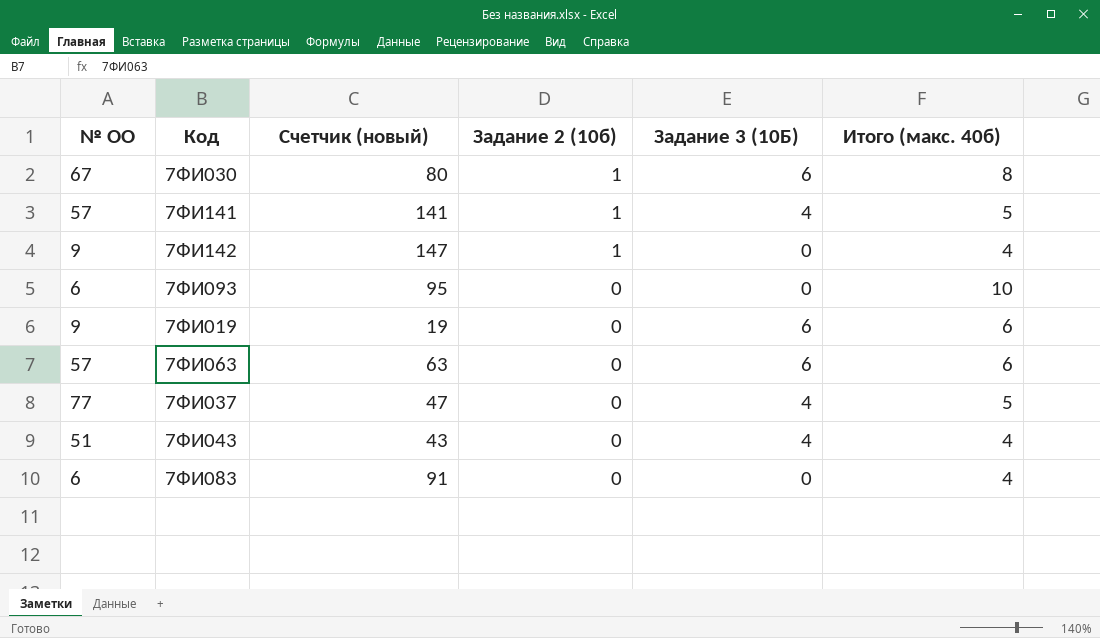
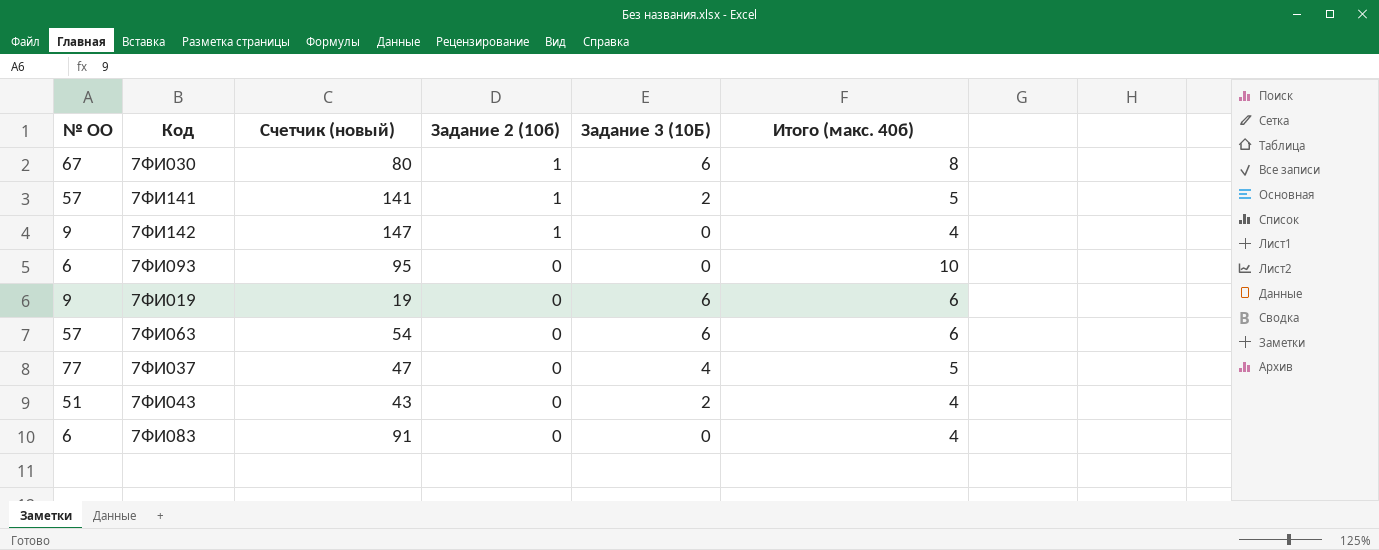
7ФИ141 | Задание 3 (10Б): 4 -> 2
7ФИ063 | Счетчик (новый): 63 -> 54
7ФИ043 | Задание 3 (10Б): 4 -> 2

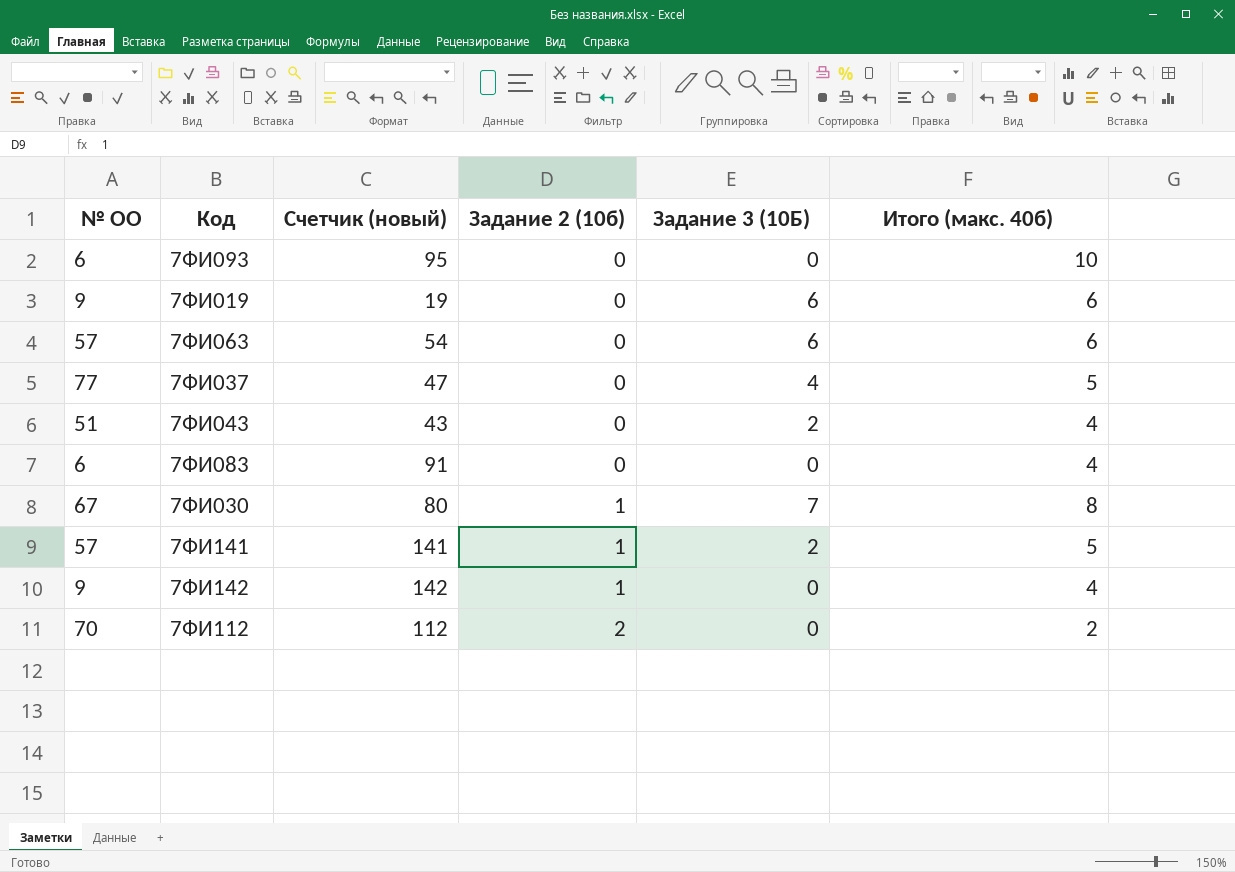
row order: Задание 2 (10б) descending -> Задание 2 (10б) ascending
7ФИ030 | Задание 3 (10Б): 6 -> 7
7ФИ142 | Счетчик (новый): 147 -> 142
row 7ФИ112: none -> 70 | 112 | 2 | 0 | 2

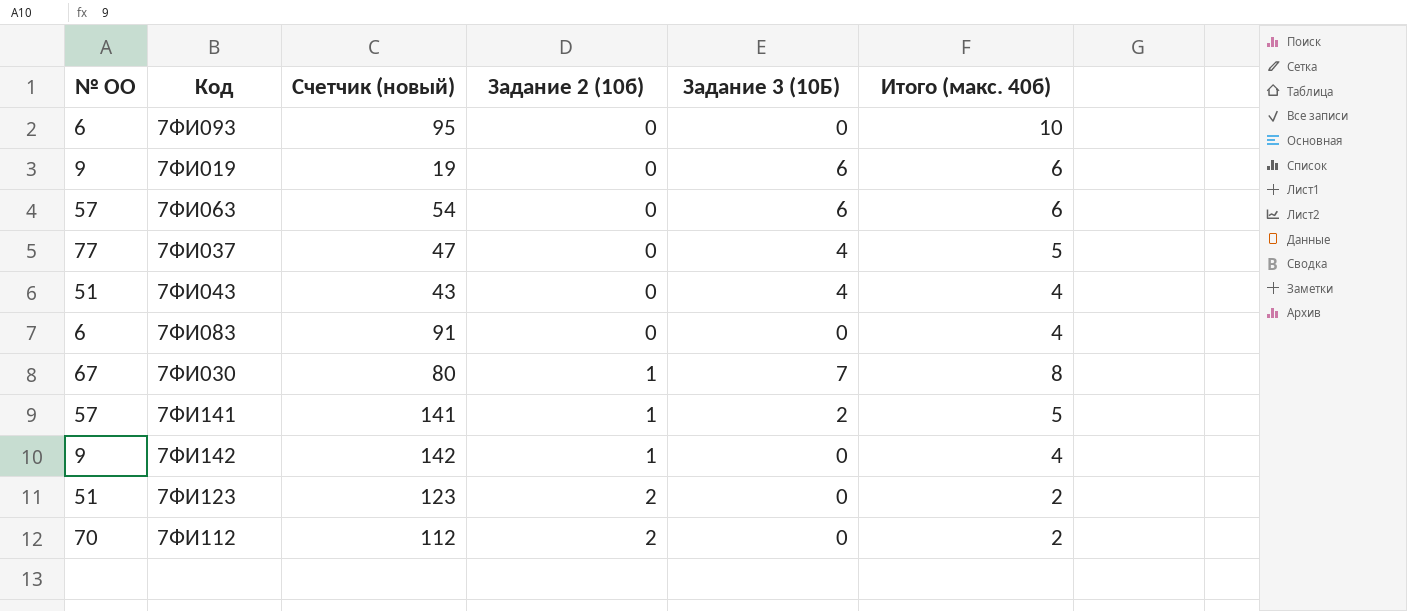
7ФИ043 | Задание 3 (10Б): 2 -> 4
row 7ФИ123: none -> 51 | 123 | 2 | 0 | 2

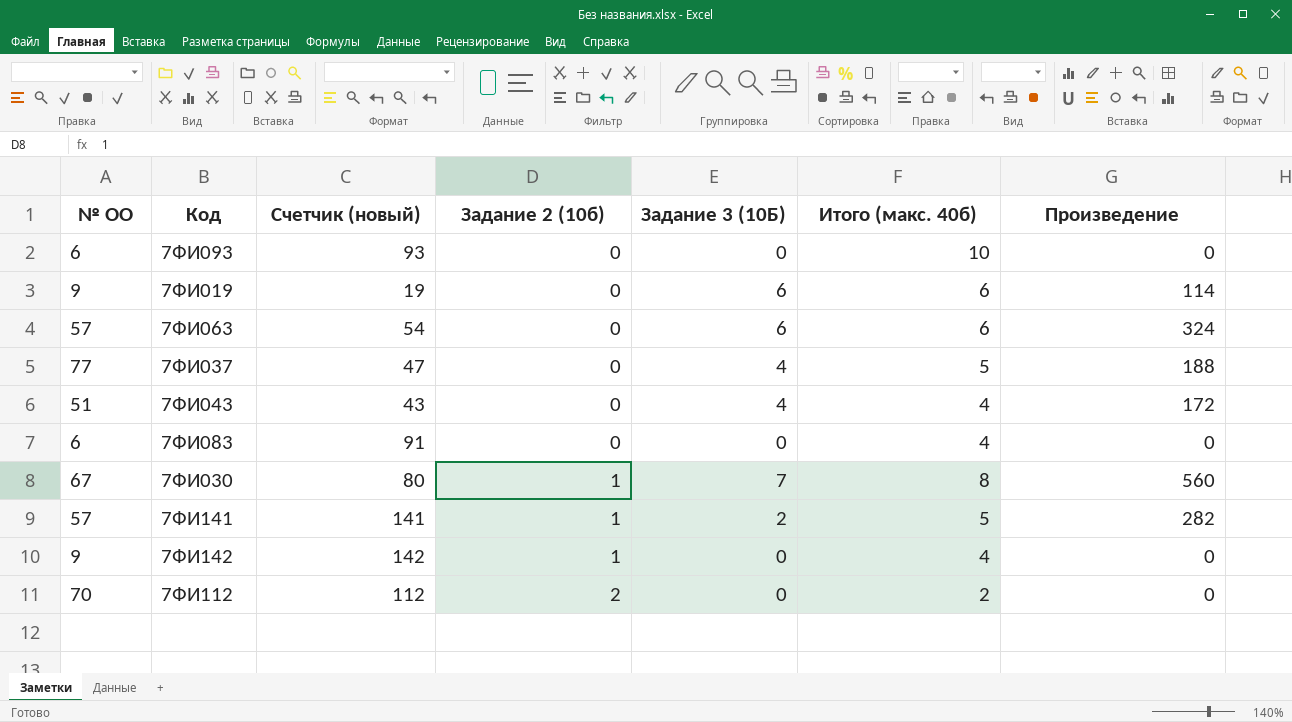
column Произведение | formula: none -> [Счетчик (новый)] * [Задание 3 (10Б)]
row 7ФИ123: 51 | 123 | 2 | 0 | 2 -> none
7ФИ093 | Счетчик (новый): 95 -> 93

